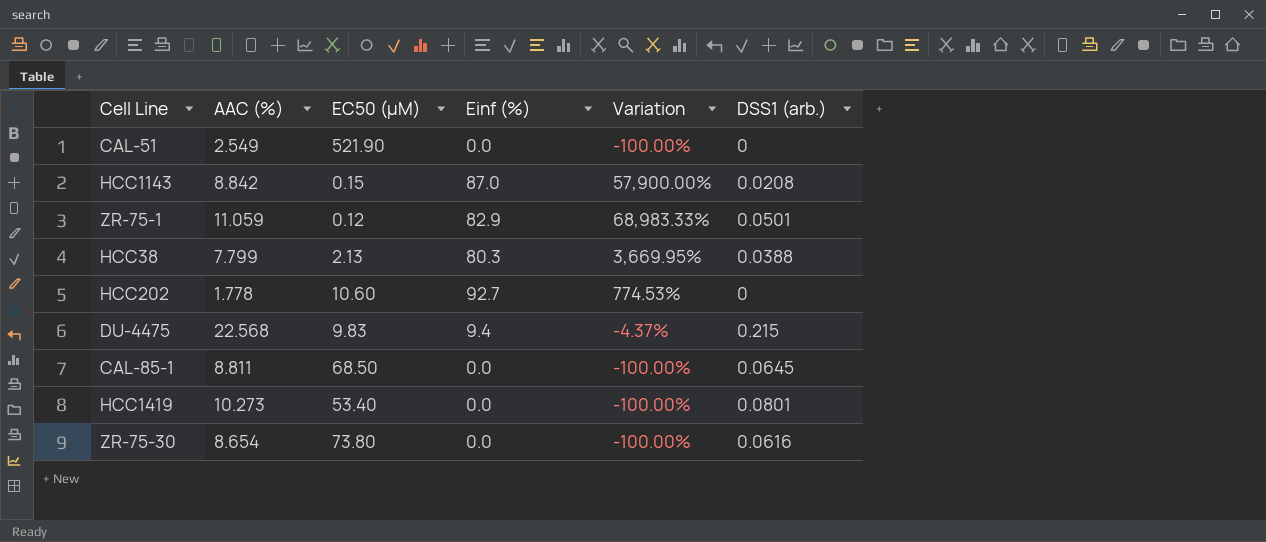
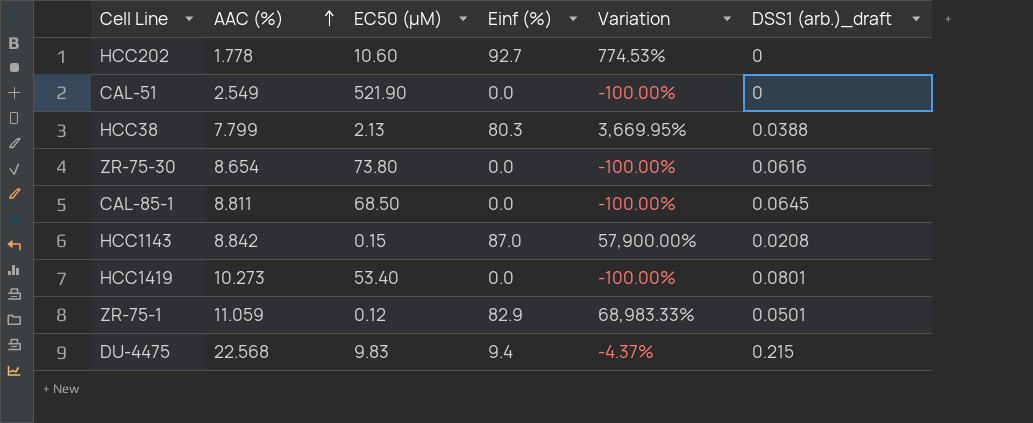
row order: none -> AAC (%) ascending
column name: DSS1 (arb.) -> DSS1 (arb.)_draft

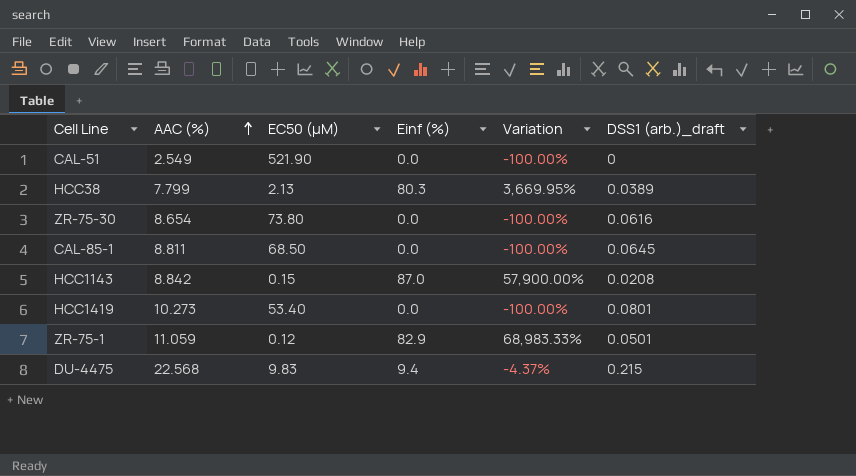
row HCC202: 1.778 | 10.60 | 92.7 | 774.53% | 0 -> none
HCC38 | DSS1 (arb.)_draft: 0.0388 -> 0.0389

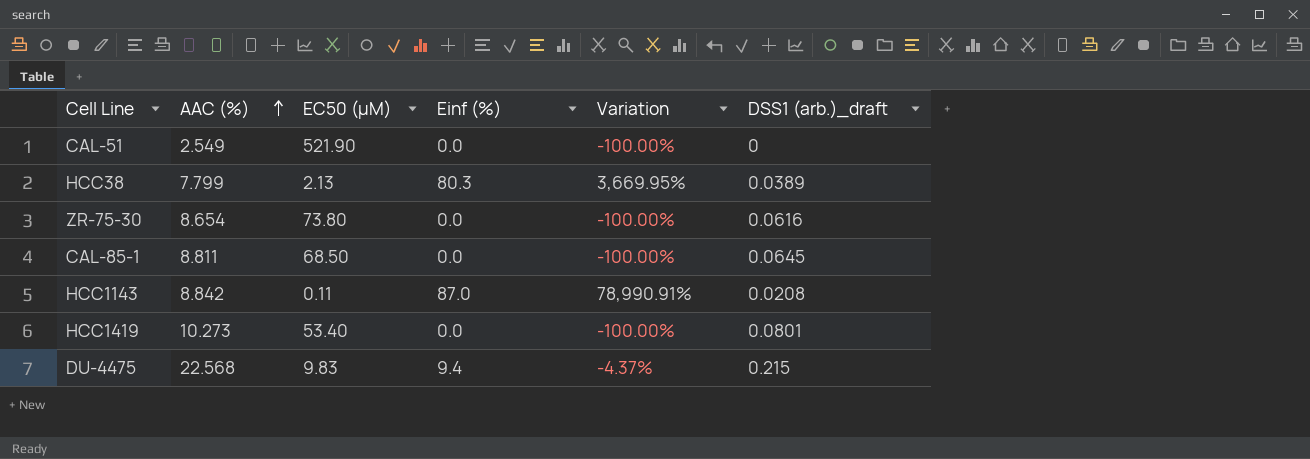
row ZR-75-1: 11.059 | 0.12 | 82.9 | 68,983.33% | 0.0501 -> none
HCC1143 | EC50 (µM): 0.15 -> 0.11
HCC1143 | Variation: 57,900.00% -> 78,990.91%

